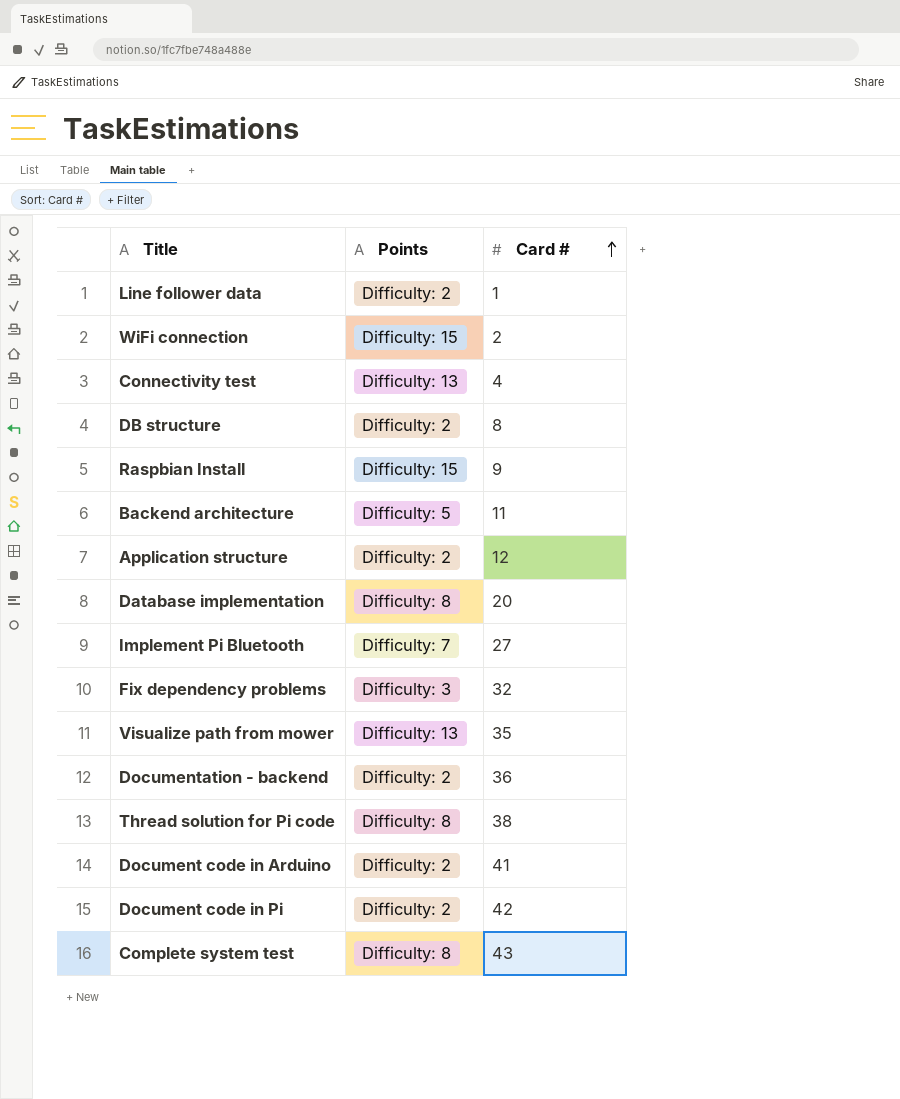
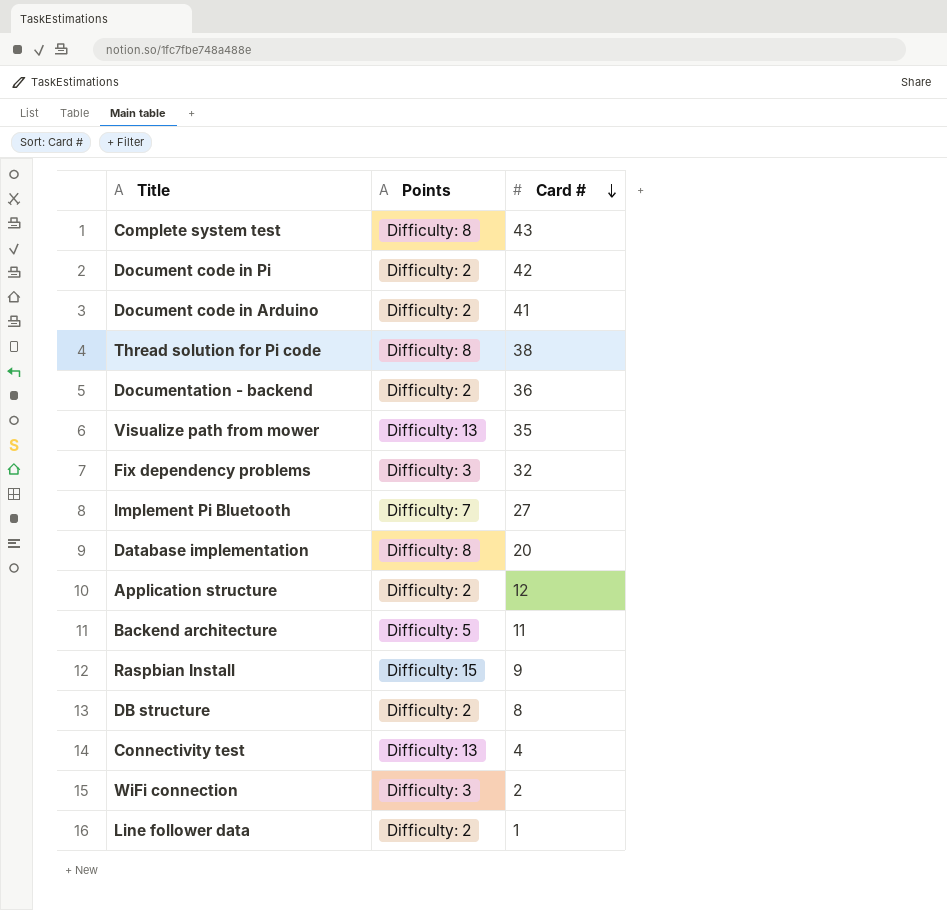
row order: Card # ascending -> Card # descending
WiFi connection | Points: Difficulty: 15 -> Difficulty: 3

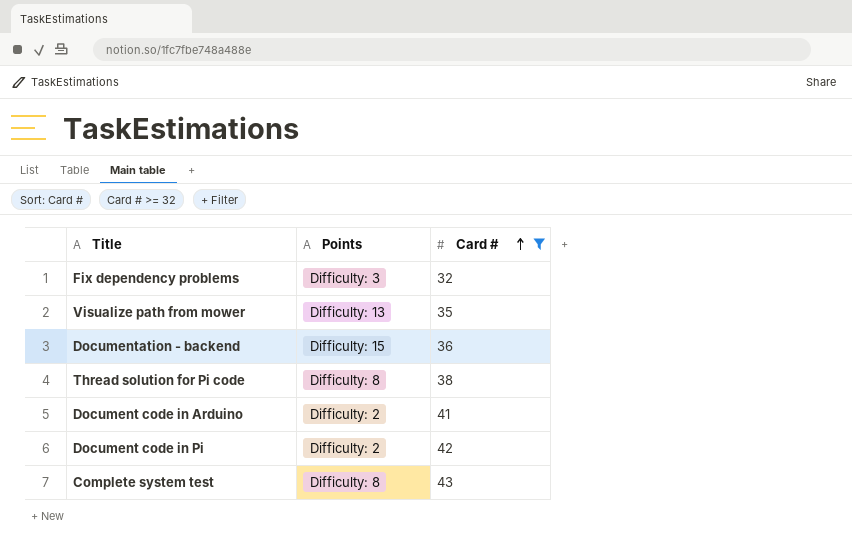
filter: none -> Card # >= 32
row order: Card # descending -> Card # ascending
Documentation - backend | Points: Difficulty: 2 -> Difficulty: 15

